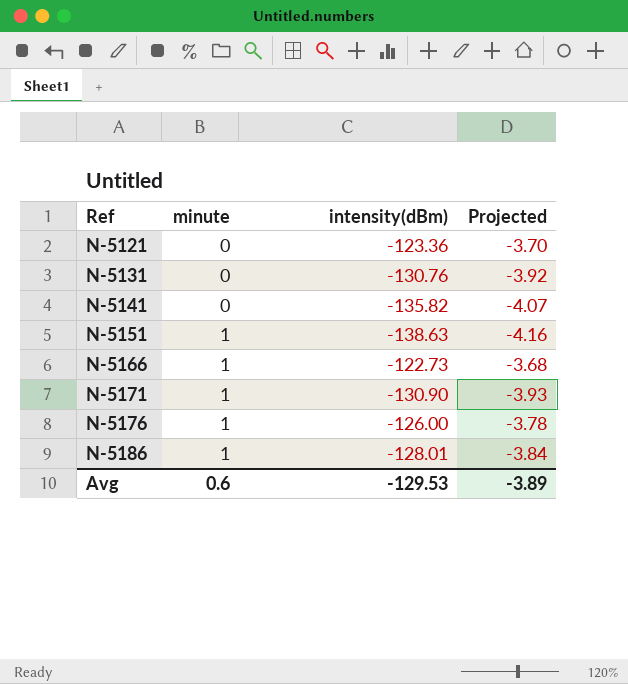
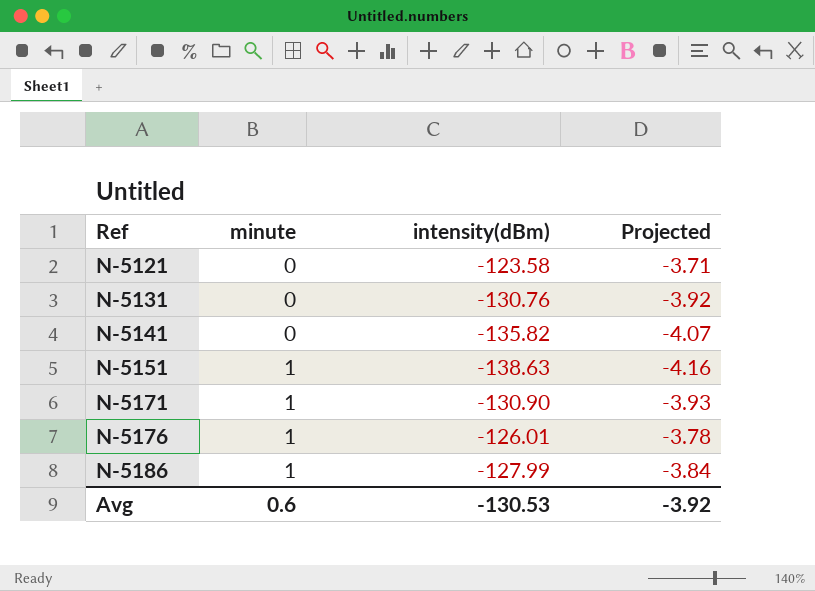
row N-5166: 1 | -122.73 | -3.68 -> none
N-5121 | intensity(dBm): -123.36 -> -123.58
N-5121 | Projected: -3.70 -> -3.71
N-5176 | intensity(dBm): -126.00 -> -126.01
N-5186 | intensity(dBm): -128.01 -> -127.99
Avg | intensity(dBm): -129.53 -> -130.53
Avg | Projected: -3.89 -> -3.92

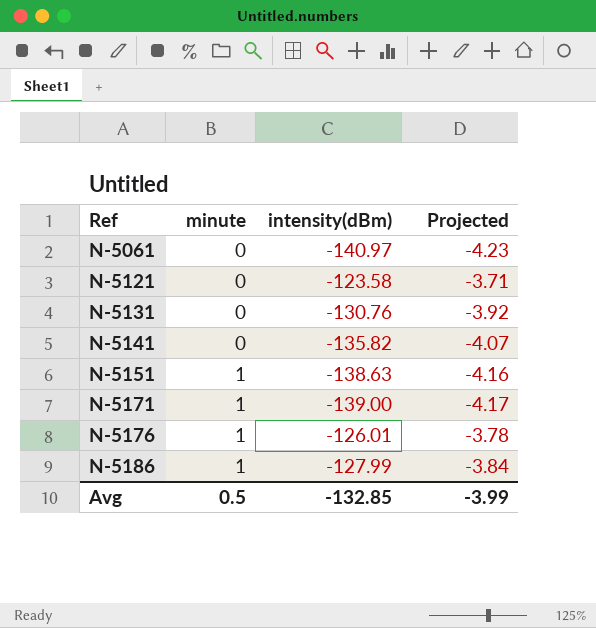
row N-5061: none -> 0 | -140.97 | -4.23
N-5171 | intensity(dBm): -130.90 -> -139.00
N-5171 | Projected: -3.93 -> -4.17
Avg | minute: 0.6 -> 0.5
Avg | intensity(dBm): -130.53 -> -132.85
Avg | Projected: -3.92 -> -3.99

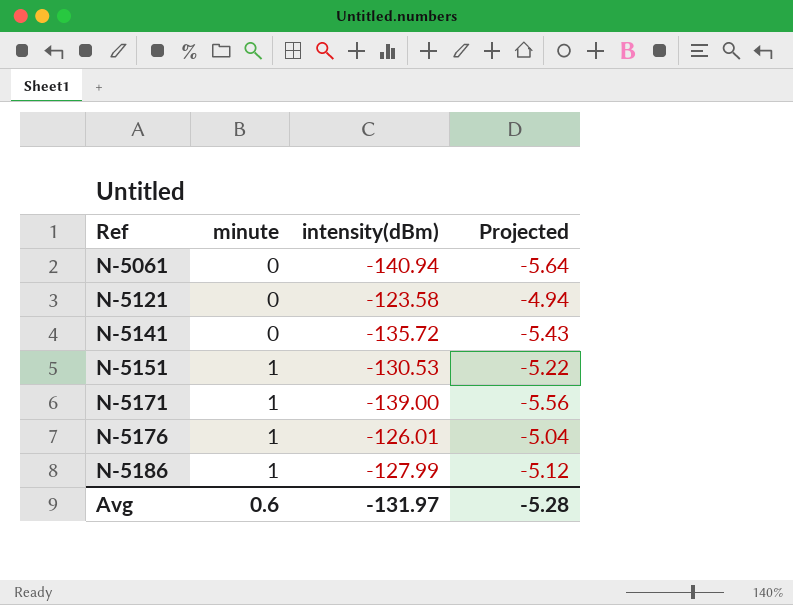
column Projected | formula: [intensity(dBm)] * 0.03 -> [intensity(dBm)] * 0.04
row N-5131: 0 | -130.76 | -3.92 -> none
N-5061 | intensity(dBm): -140.97 -> -140.94
N-5141 | intensity(dBm): -135.82 -> -135.72
N-5151 | intensity(dBm): -138.63 -> -130.53
Avg | minute: 0.5 -> 0.6
Avg | intensity(dBm): -132.85 -> -131.97
Avg | Projected: -3.99 -> -5.28

